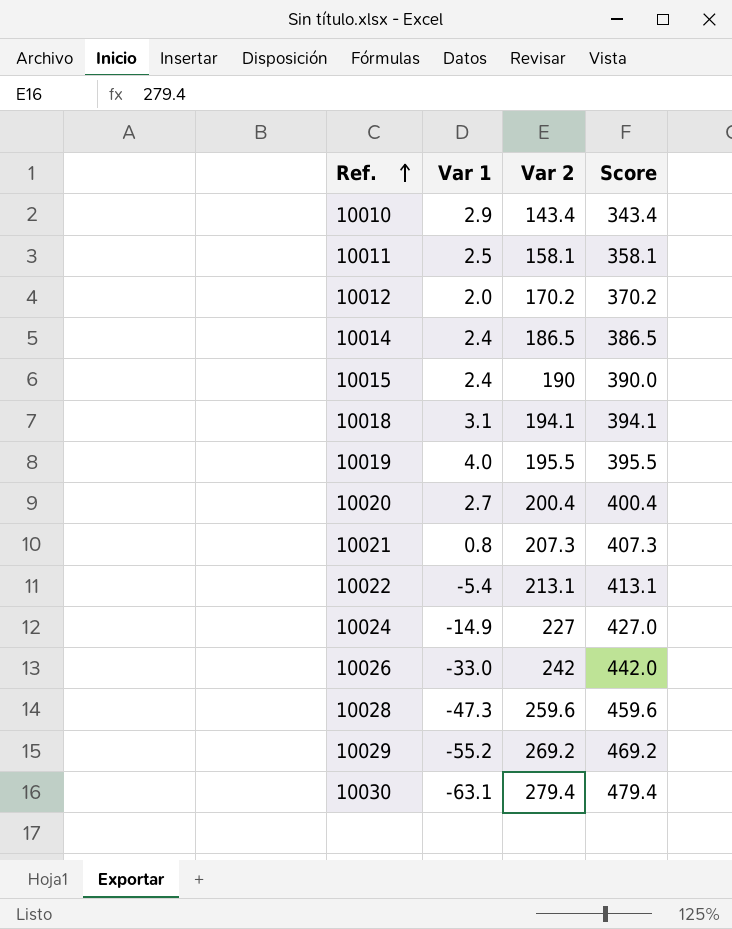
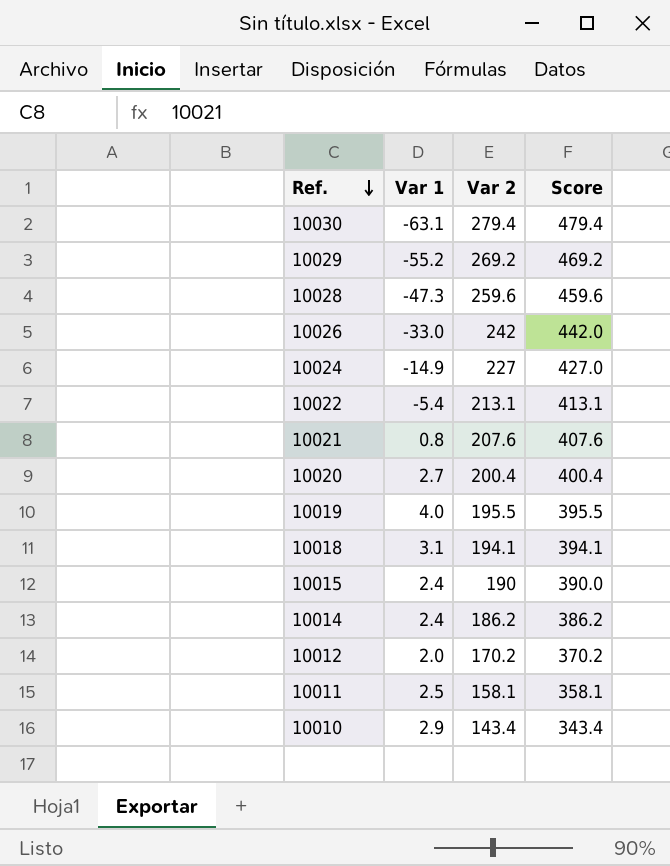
row order: Ref. ascending -> Ref. descending
10021 | Var 2: 207.3 -> 207.6
10021 | Score: 407.3 -> 407.6
10014 | Var 2: 186.5 -> 186.2
10014 | Score: 386.5 -> 386.2

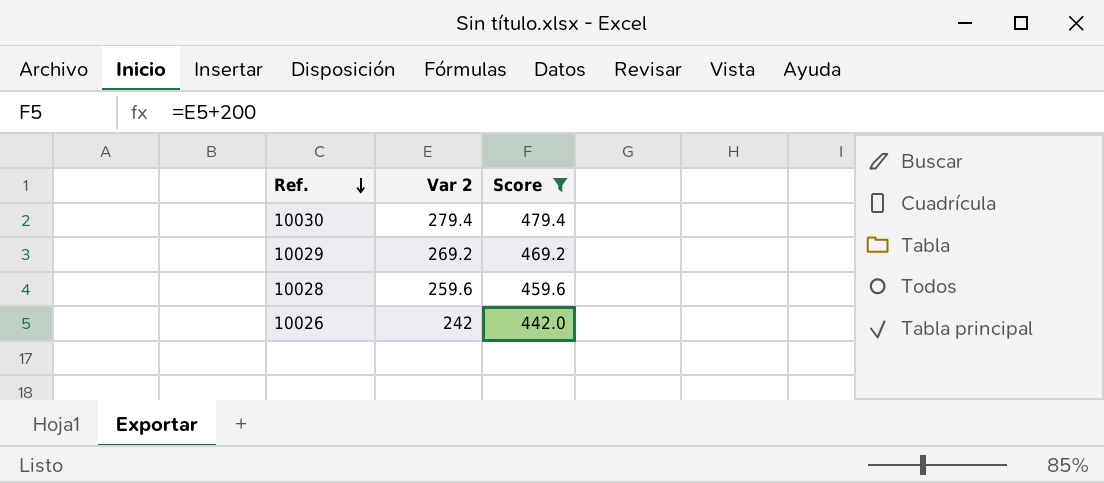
filter: none -> Score >= 442.0
column Var 1 | position: 2 -> none

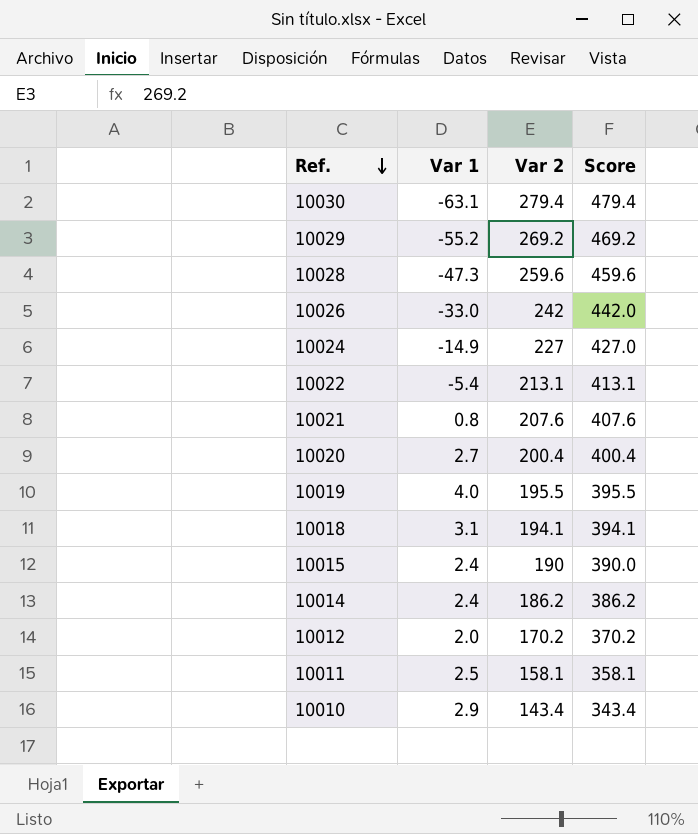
filter: Score >= 442.0 -> none
column Var 1 | position: none -> 2

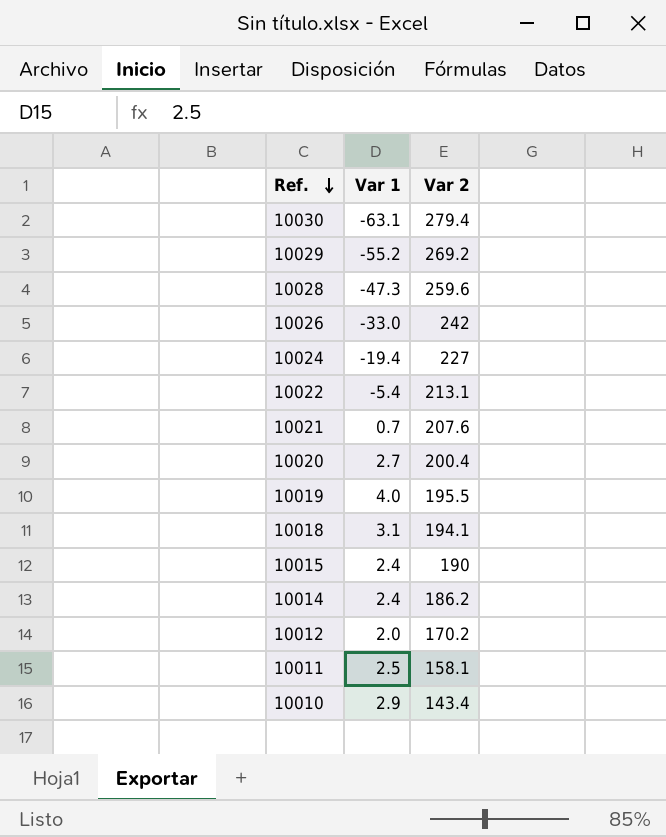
column Score | formula: [Var 2] + 200 -> none
10024 | Var 1: -14.9 -> -19.4
10021 | Var 1: 0.8 -> 0.7

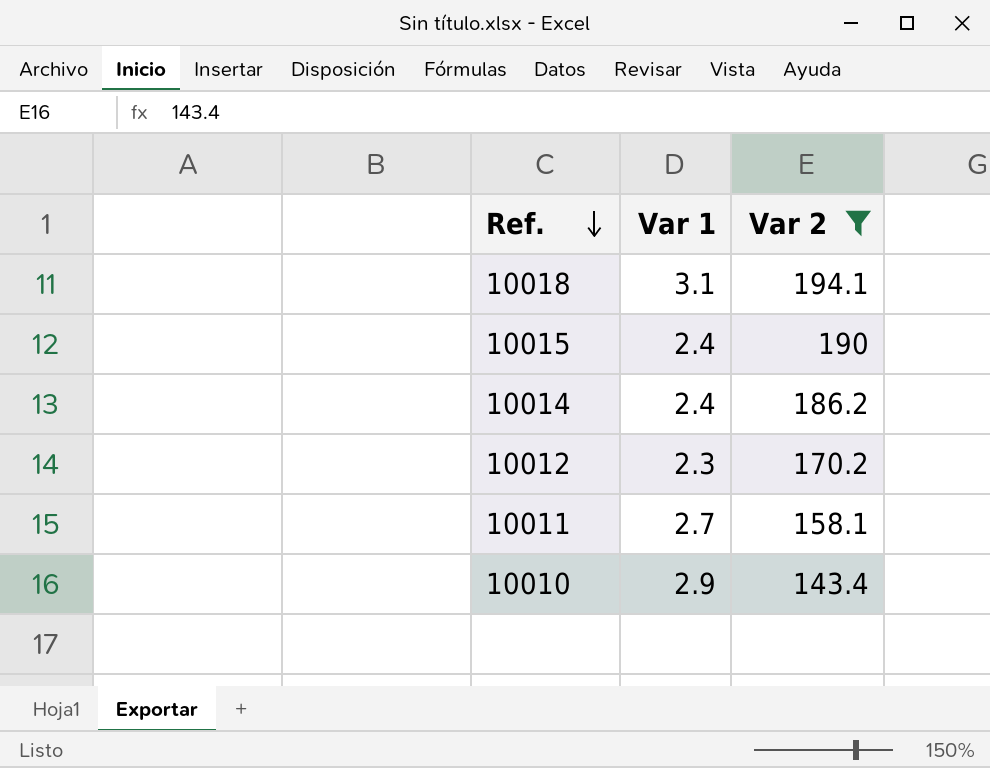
filter: none -> Var 2 <= 194.1
10012 | Var 1: 2.0 -> 2.3
10011 | Var 1: 2.5 -> 2.7

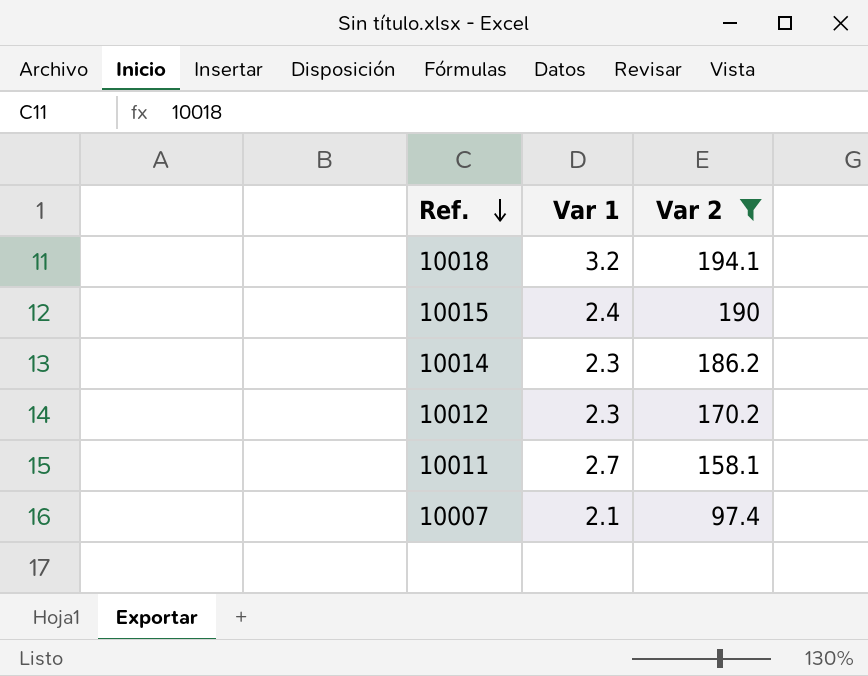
row 10010: 2.9 | 143.4 -> none
10018 | Var 1: 3.1 -> 3.2
10014 | Var 1: 2.4 -> 2.3
row 10007: none -> 2.1 | 97.4

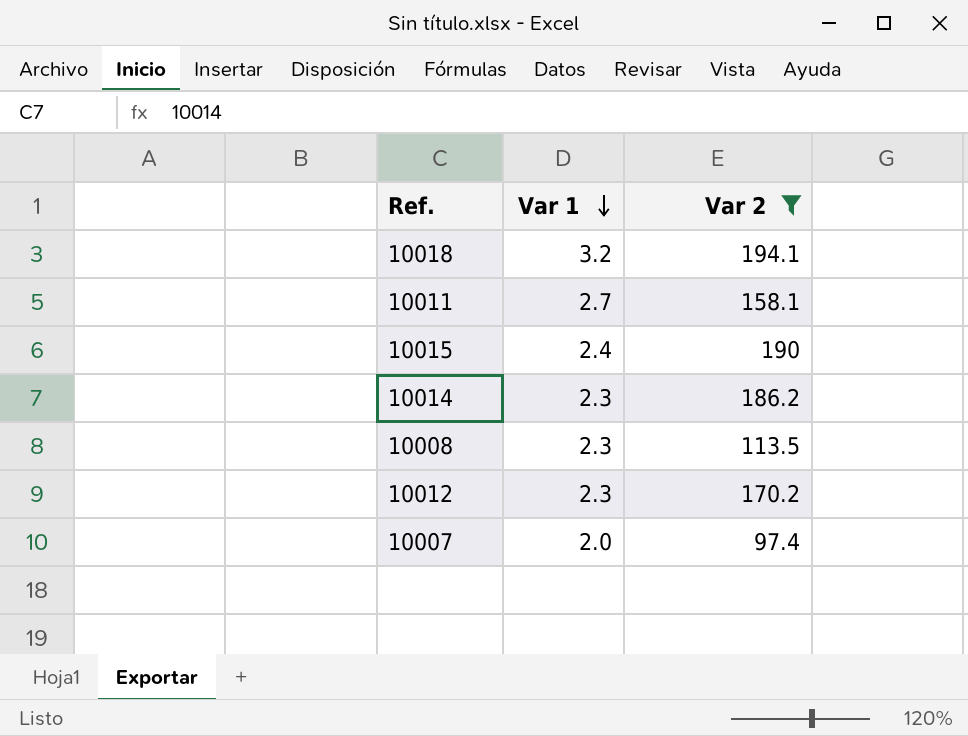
row order: Ref. descending -> Var 1 descending
row 10008: none -> 2.3 | 113.5
10007 | Var 1: 2.1 -> 2.0

